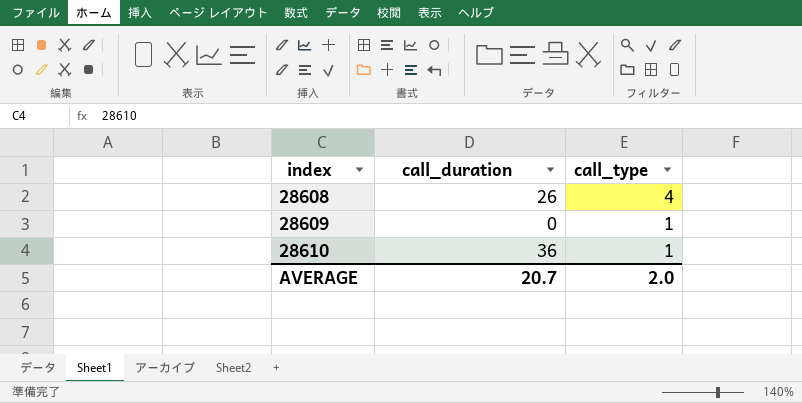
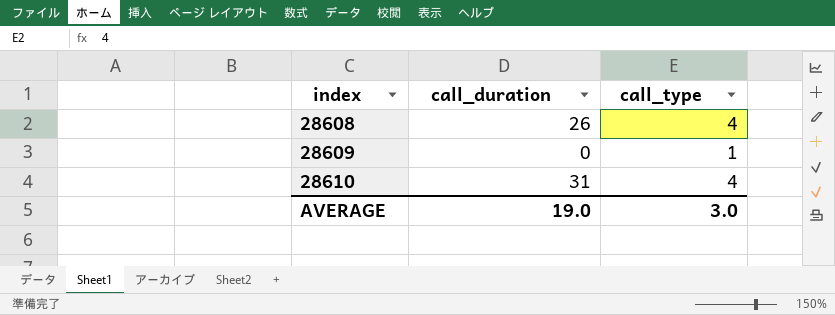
28610 | call_duration: 36 -> 31
28610 | call_type: 1 -> 4
AVERAGE | call_duration: 20.7 -> 19.0
AVERAGE | call_type: 2.0 -> 3.0

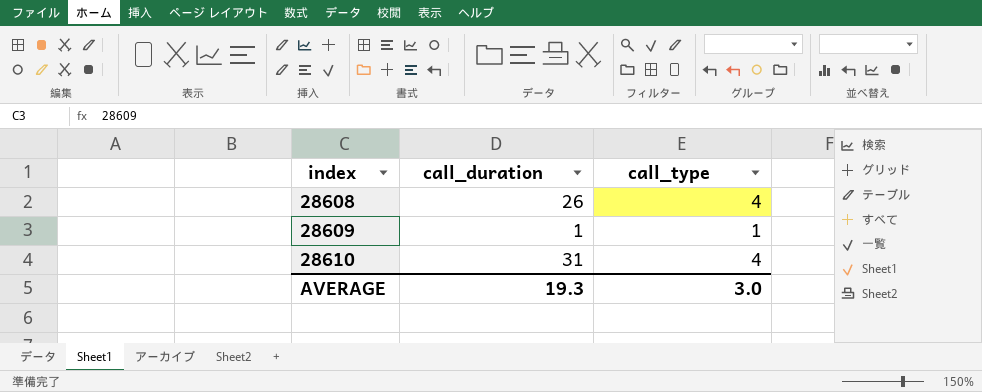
28609 | call_duration: 0 -> 1
AVERAGE | call_duration: 19.0 -> 19.3

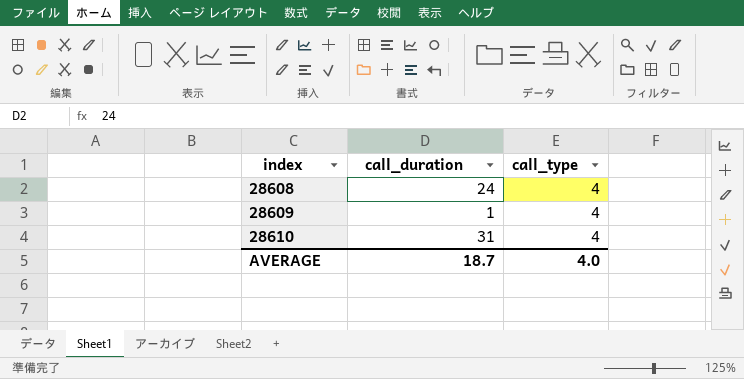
28608 | call_duration: 26 -> 24
28609 | call_type: 1 -> 4
AVERAGE | call_duration: 19.3 -> 18.7
AVERAGE | call_type: 3.0 -> 4.0

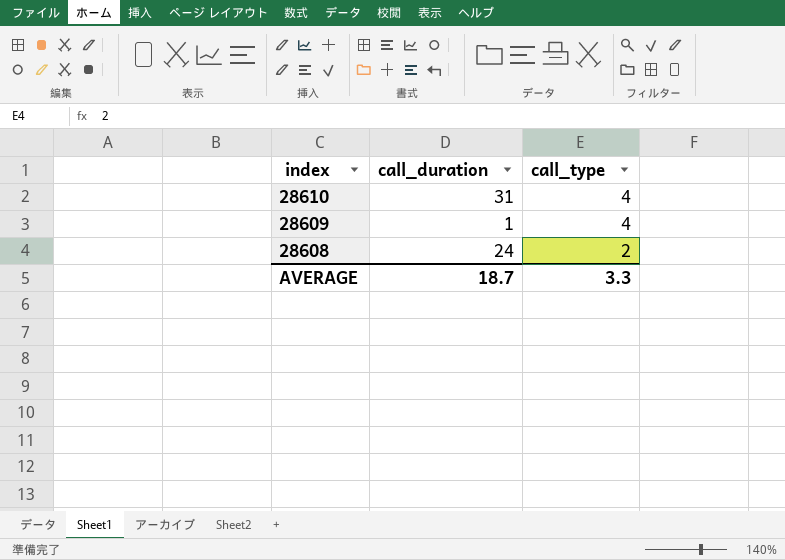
row order: index ascending -> index descending
28608 | call_type: 4 -> 2
AVERAGE | call_type: 4.0 -> 3.3

